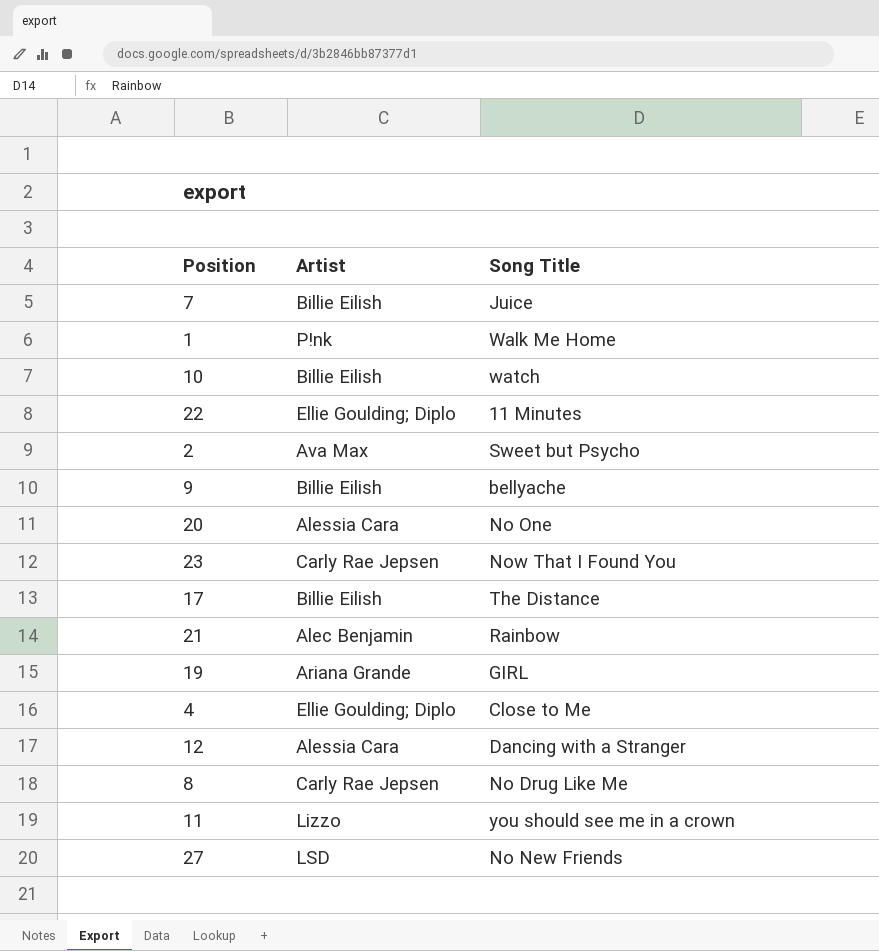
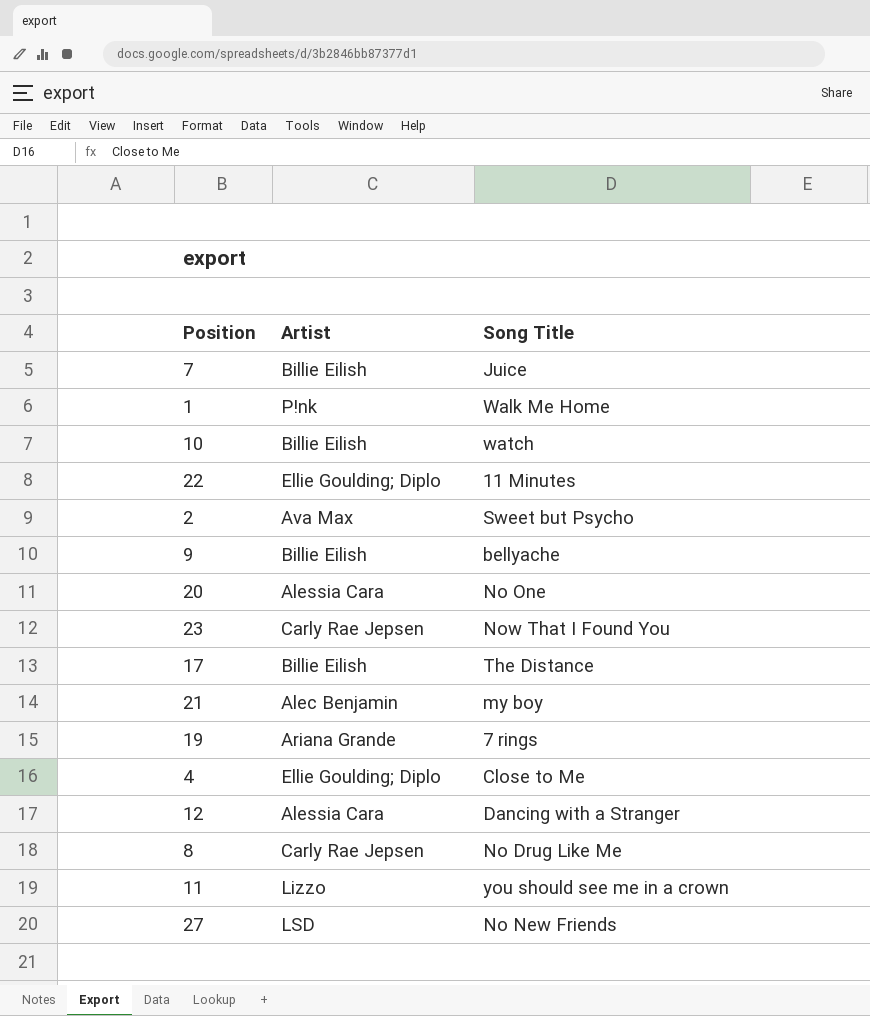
21 | Song Title: Rainbow -> my boy
19 | Song Title: GIRL -> 7 rings

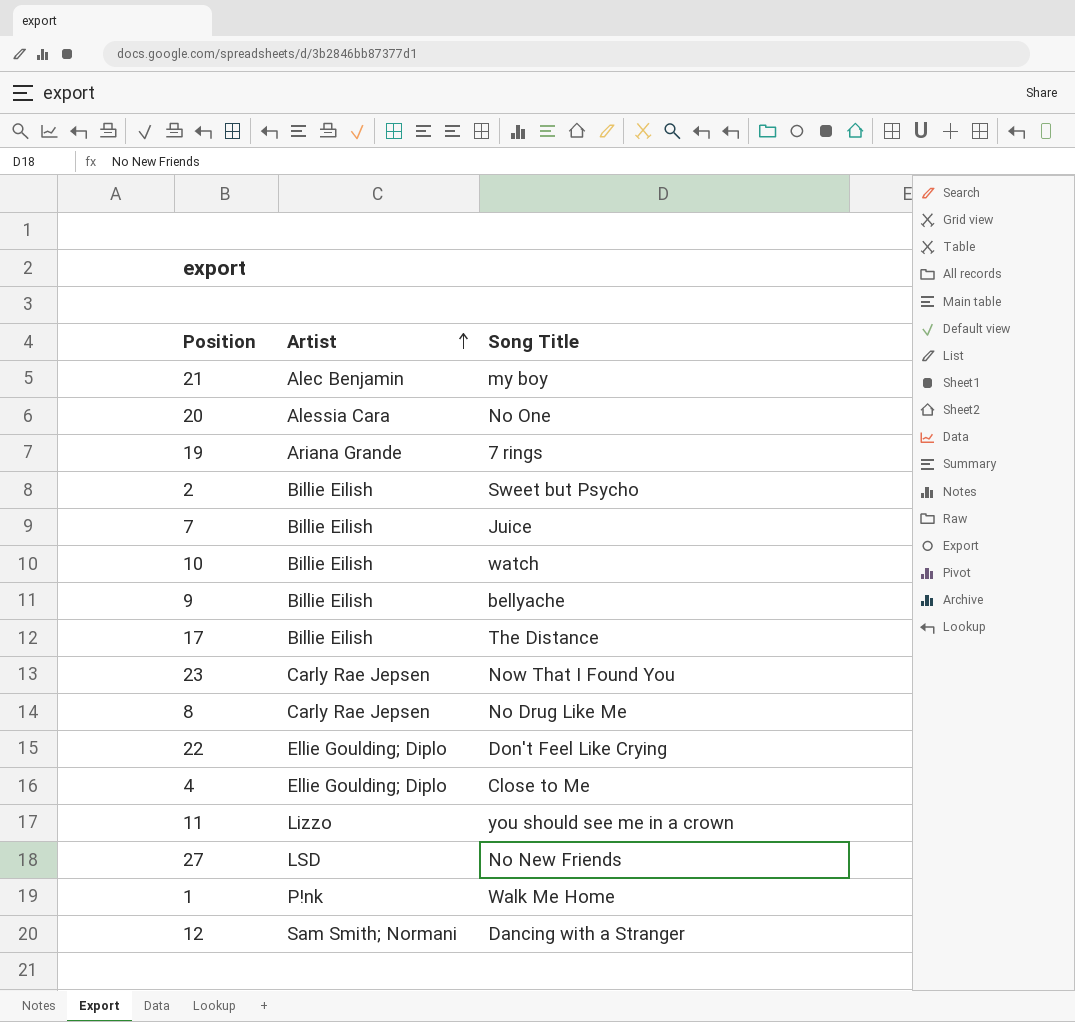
row order: none -> Artist ascending
2 | Artist: Ava Max -> Billie Eilish
22 | Song Title: 11 Minutes -> Don't Feel Like Crying
12 | Artist: Alessia Cara -> Sam Smith; Normani

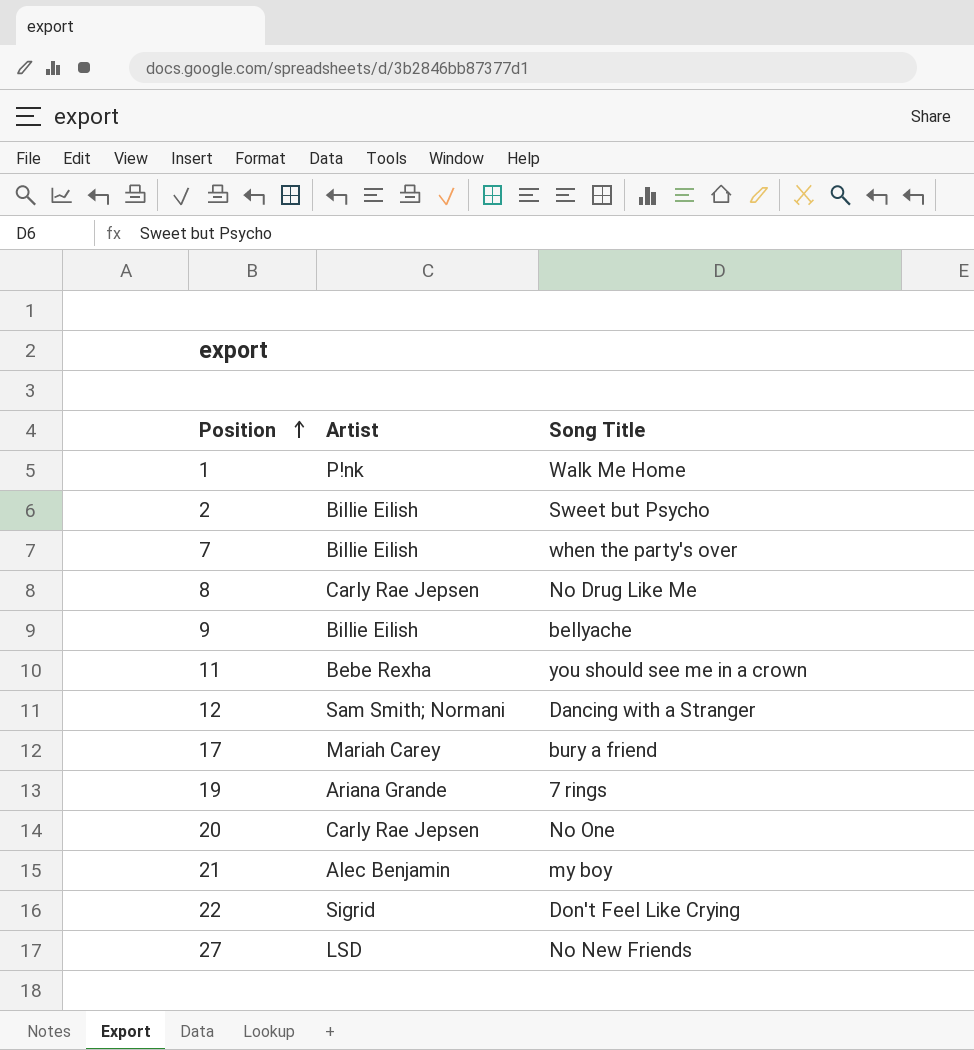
row order: Artist ascending -> Position ascending
row 10: Billie Eilish | watch -> none
row 23: Carly Rae Jepsen | Now That I Found You -> none
row 4: Ellie Goulding; Diplo | Close to Me -> none
7 | Song Title: Juice -> when the party's over
11 | Artist: Lizzo -> Bebe Rexha
17 | Artist: Billie Eilish -> Mariah Carey
17 | Song Title: The Distance -> bury a friend
20 | Artist: Alessia Cara -> Carly Rae Jepsen
22 | Artist: Ellie Goulding; Diplo -> Sigrid

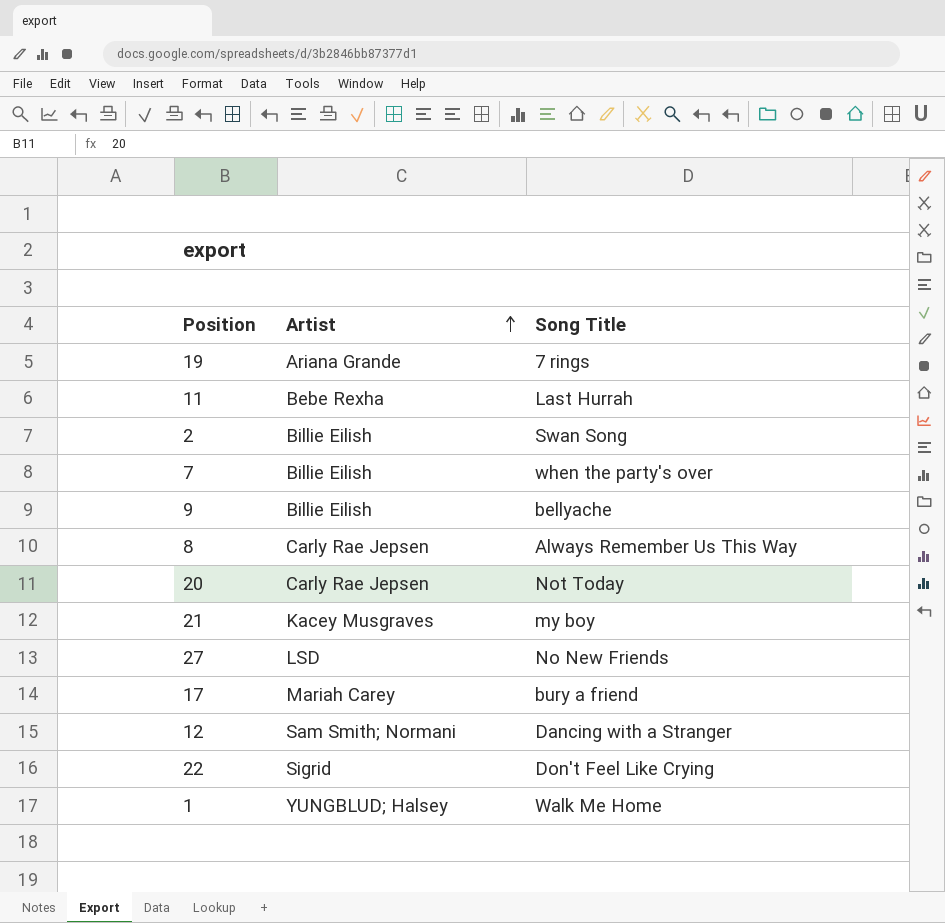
row order: Position ascending -> Artist ascending
11 | Song Title: you should see me in a crown -> Last Hurrah
2 | Song Title: Sweet but Psycho -> Swan Song
8 | Song Title: No Drug Like Me -> Always Remember Us This Way
20 | Song Title: No One -> Not Today
21 | Artist: Alec Benjamin -> Kacey Musgraves
1 | Artist: P!nk -> YUNGBLUD; Halsey

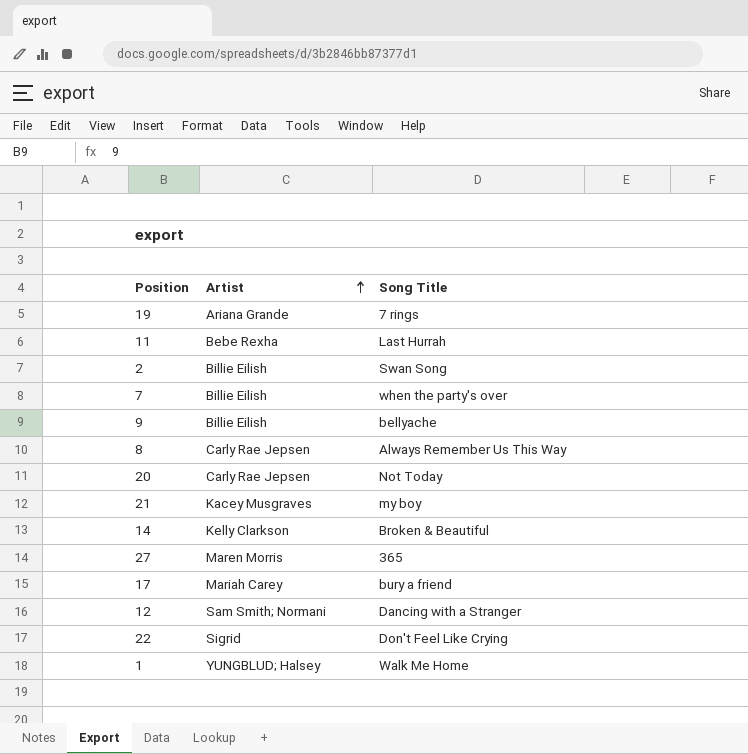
row 14: none -> Kelly Clarkson | Broken & Beautiful
27 | Artist: LSD -> Maren Morris
27 | Song Title: No New Friends -> 365

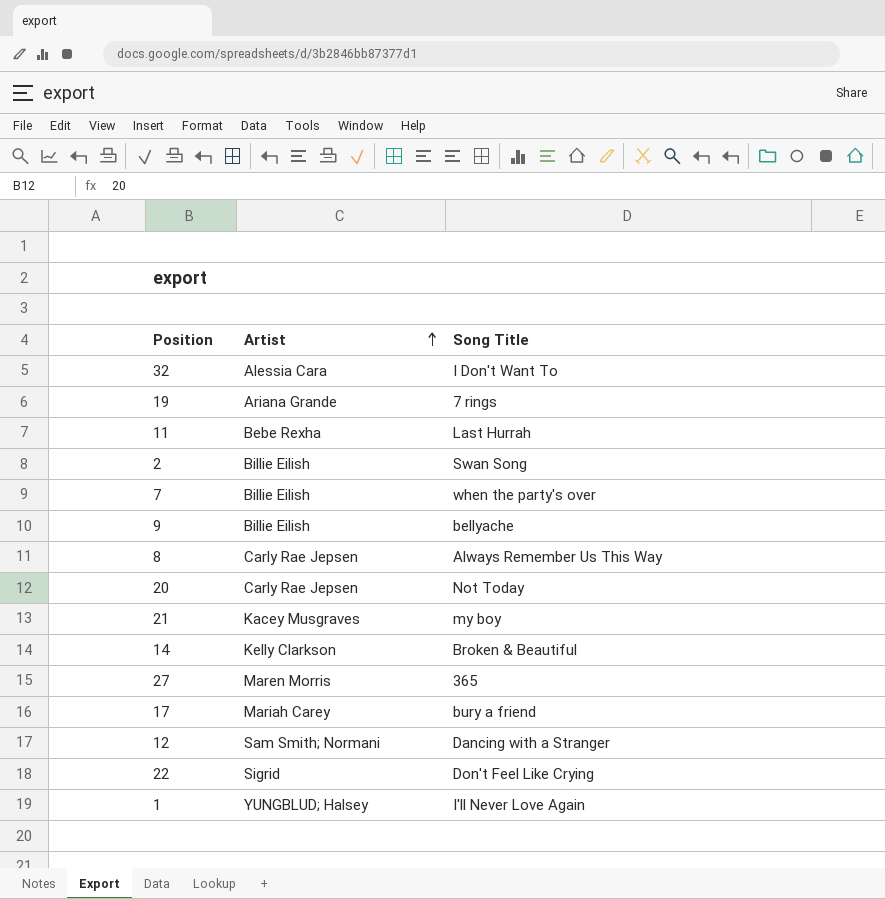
row 32: none -> Alessia Cara | I Don't Want To
1 | Song Title: Walk Me Home -> I'll Never Love Again

